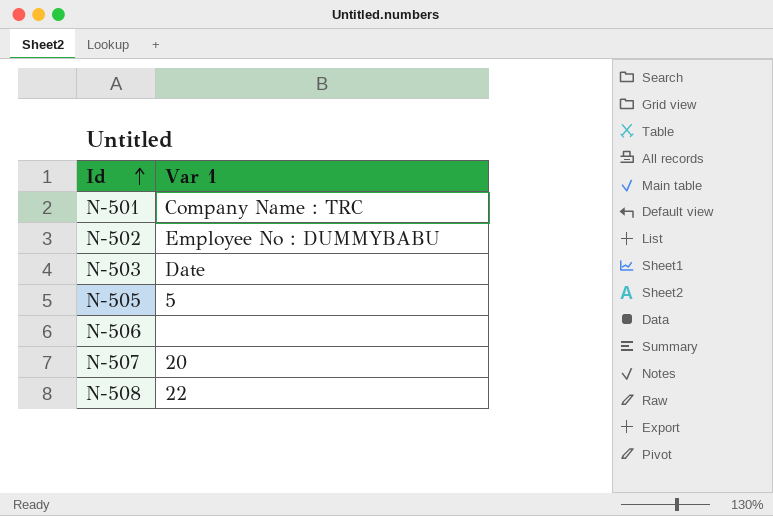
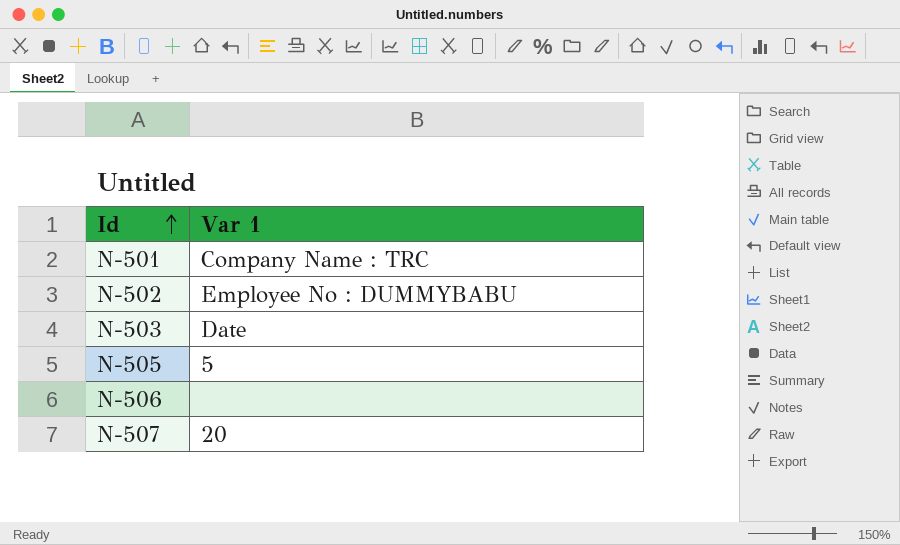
row N-508: 22 -> none

